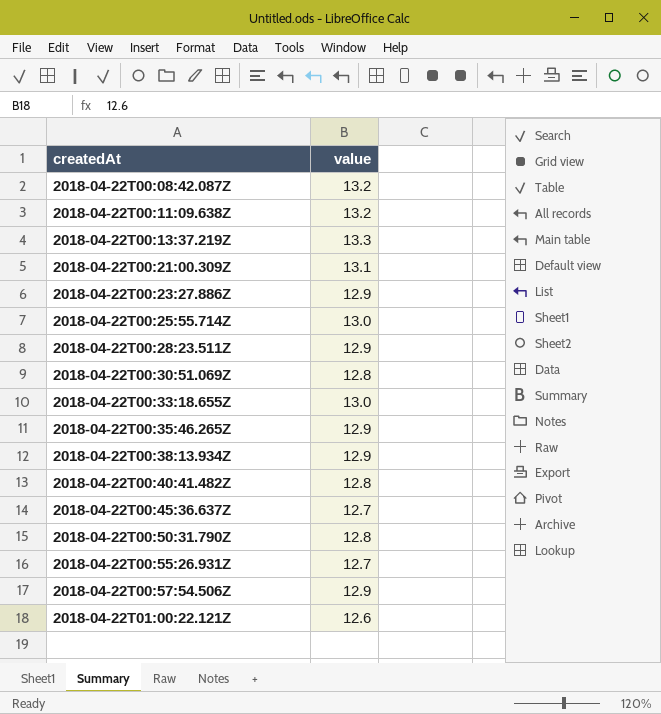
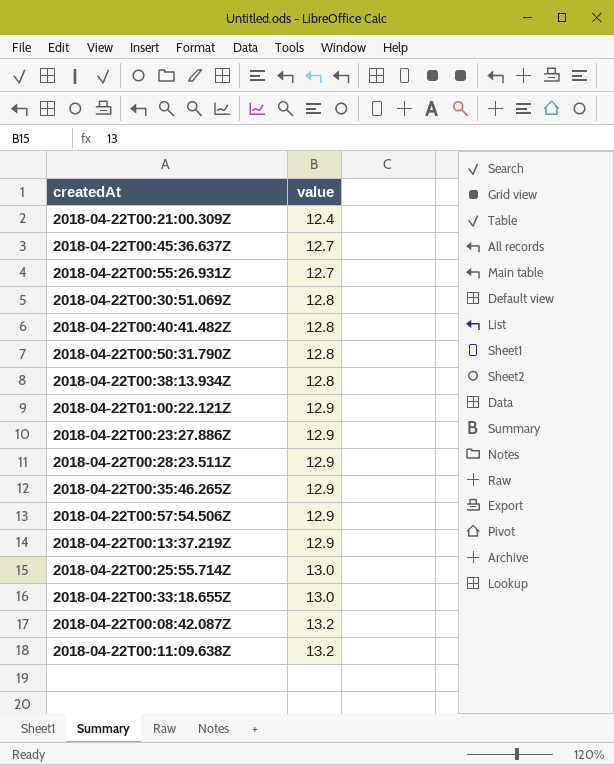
row order: createdAt ascending -> value ascending
2018-04-22T00:21:00.309Z | value: 13.1 -> 12.4
2018-04-22T00:38:13.934Z | value: 12.9 -> 12.8
2018-04-22T01:00:22.121Z | value: 12.6 -> 12.9
2018-04-22T00:13:37.219Z | value: 13.3 -> 12.9

